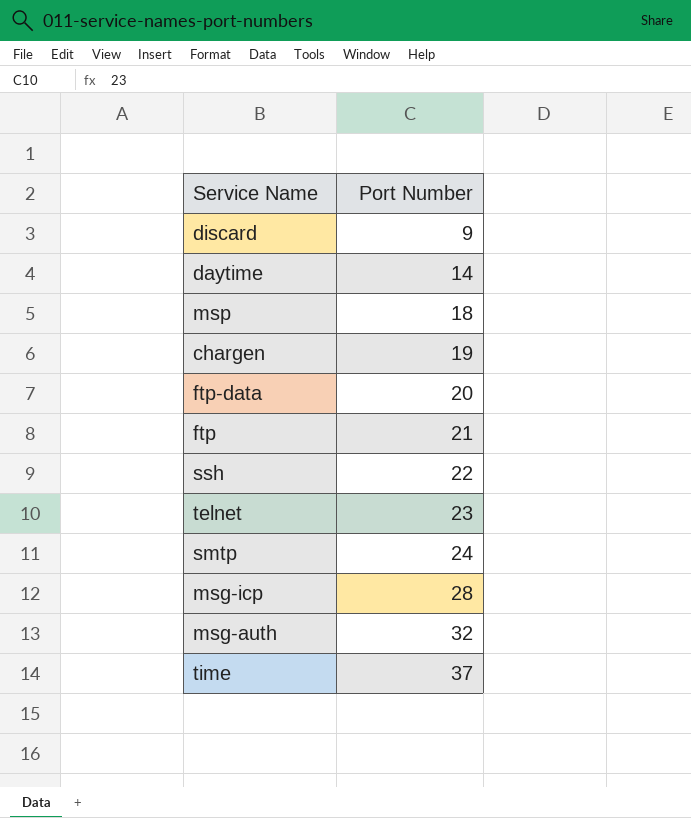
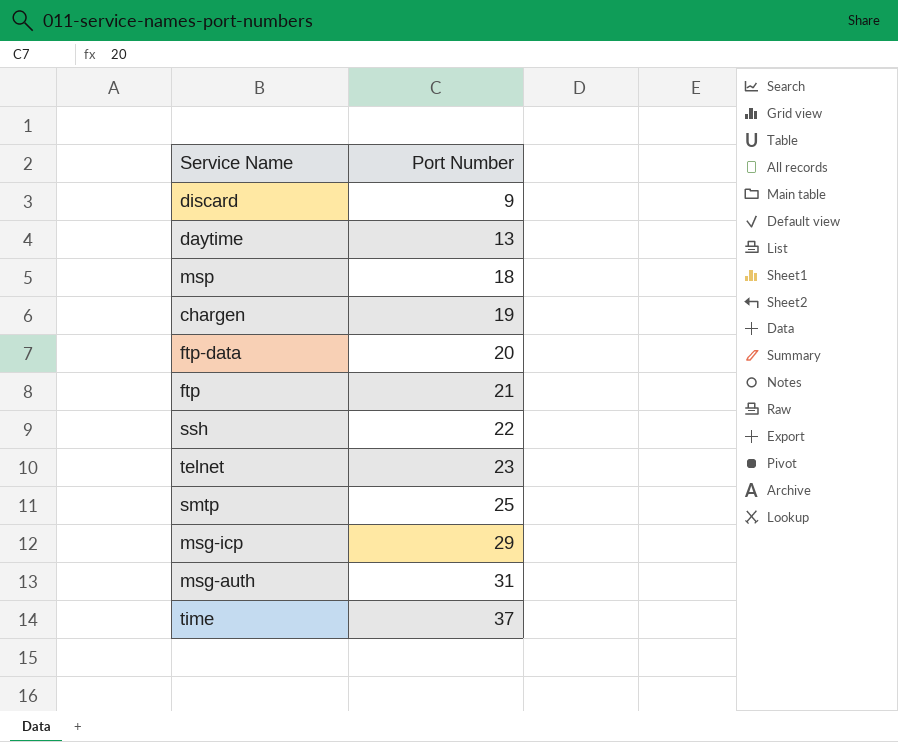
daytime | Port Number: 14 -> 13
smtp | Port Number: 24 -> 25
msg-icp | Port Number: 28 -> 29
msg-auth | Port Number: 32 -> 31

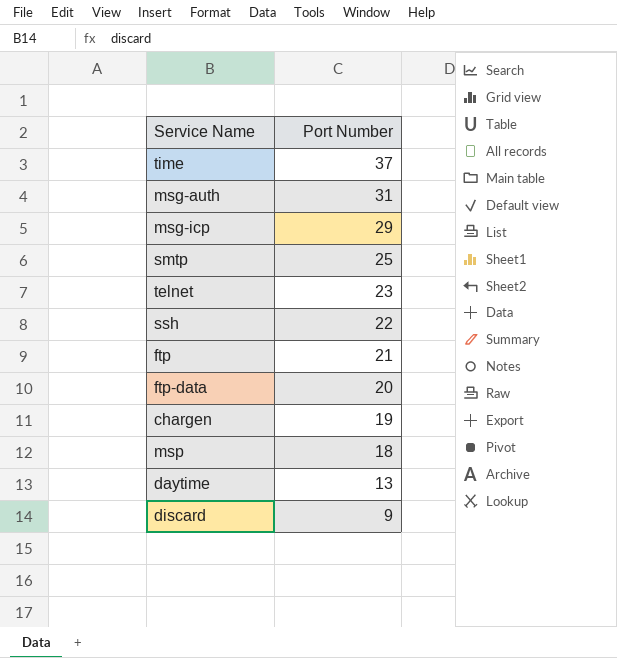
row order: Port Number ascending -> Port Number descending

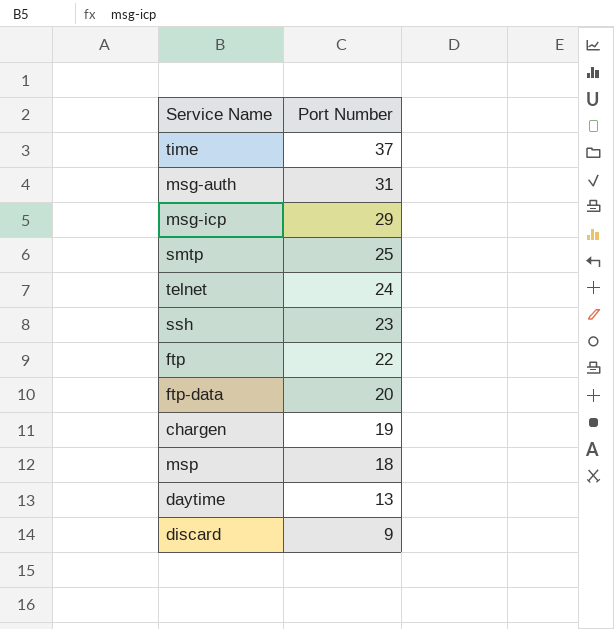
telnet | Port Number: 23 -> 24
ssh | Port Number: 22 -> 23
ftp | Port Number: 21 -> 22

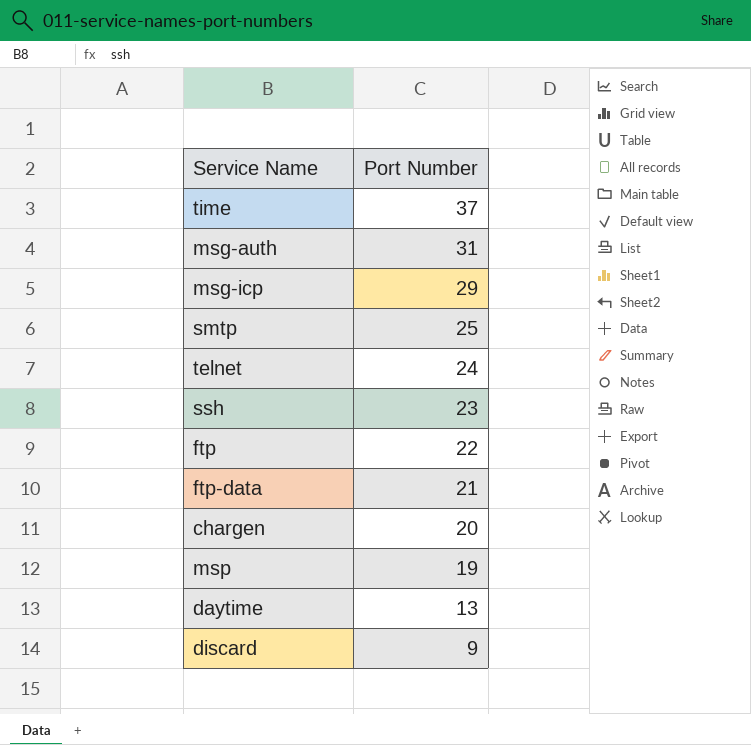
ftp-data | Port Number: 20 -> 21
chargen | Port Number: 19 -> 20
msp | Port Number: 18 -> 19

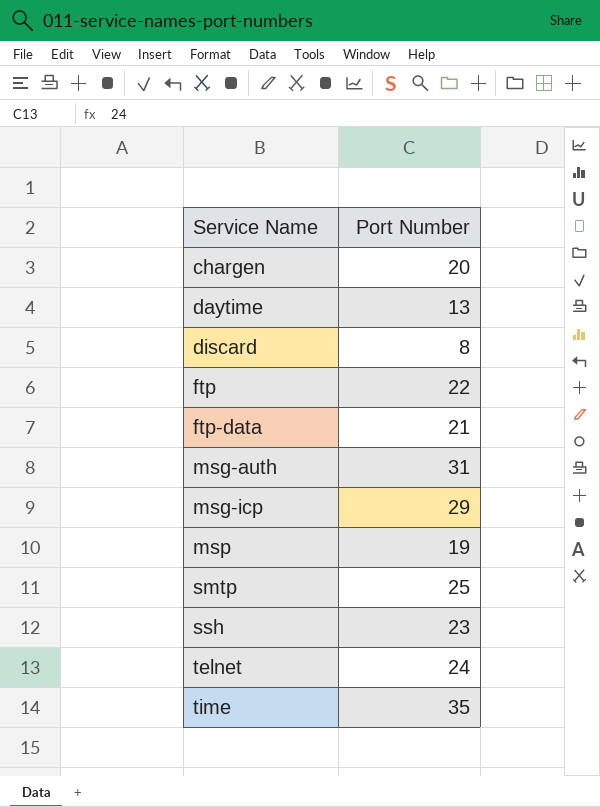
row order: Port Number descending -> Service Name ascending
discard | Port Number: 9 -> 8
time | Port Number: 37 -> 35

